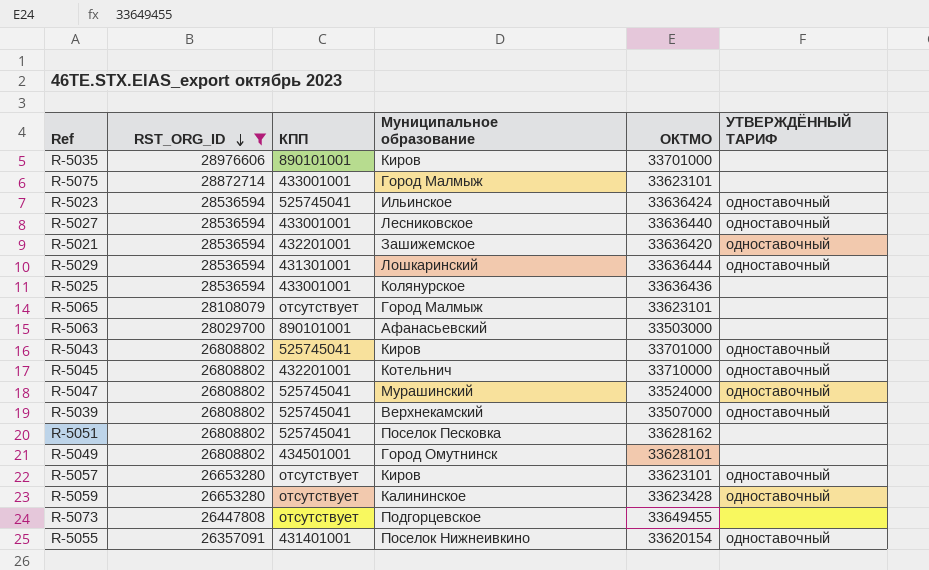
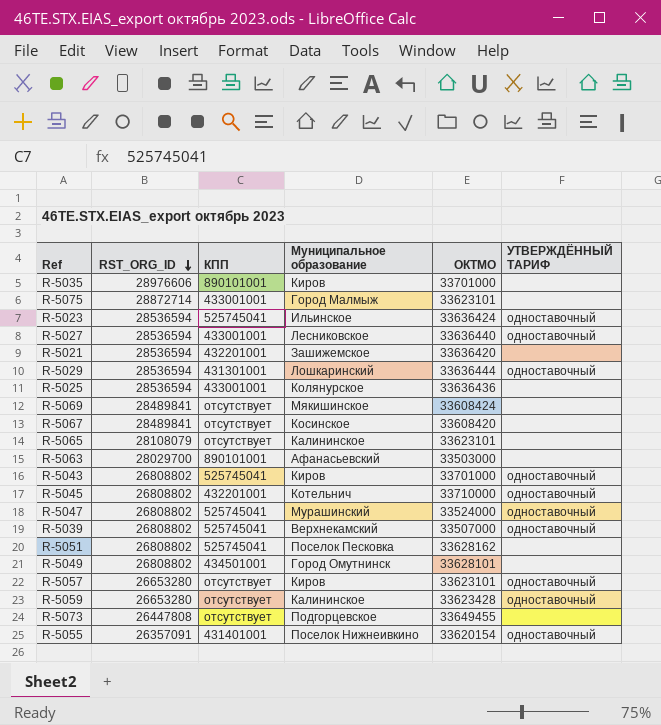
filter: RST_ORG_ID != 28489841 -> none
R-5021 | УТВЕРЖДЁННЫЙ ТАРИФ: одноставочный -> none
R-5065 | Муниципальное образование: Город Малмыж -> Калининское

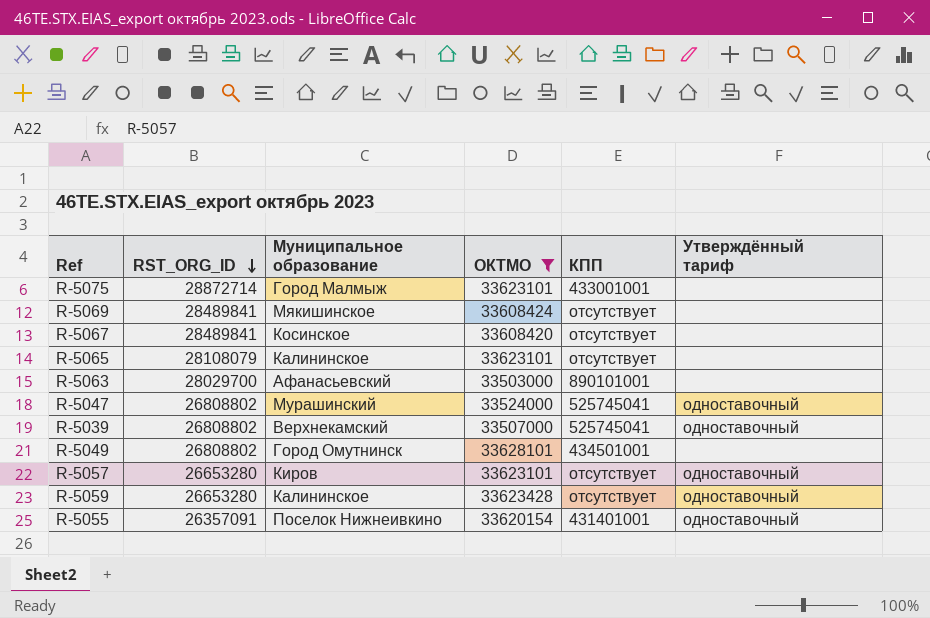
filter: none -> ОКТМО <= 33628101
column КПП | position: 3 -> 5
column name: УТВЕРЖДЁННЫЙ ТАРИФ -> Утверждённый тариф

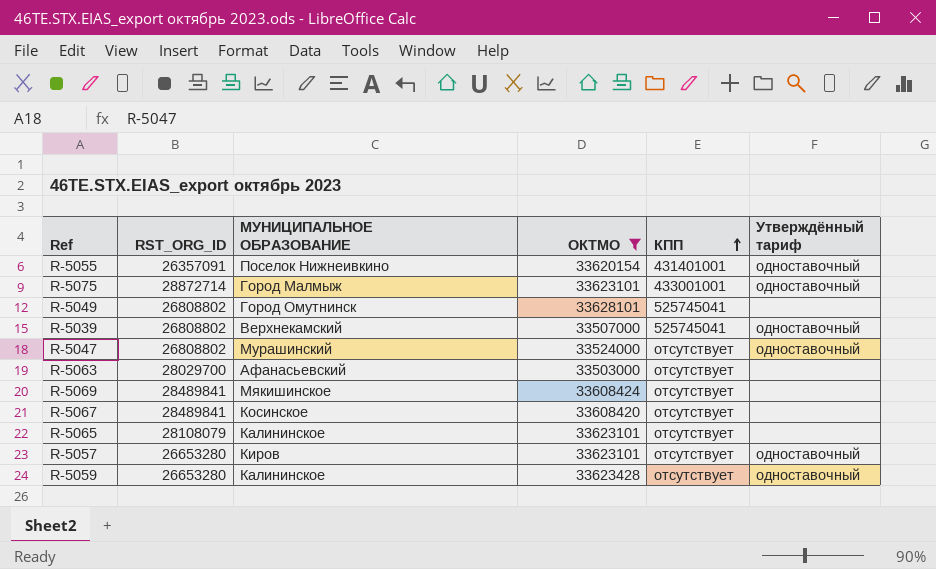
row order: RST_ORG_ID descending -> КПП ascending
column name: Муниципальное образование -> МУНИЦИПАЛЬНОЕ ОБРАЗОВАНИЕ
R-5075 | Утверждённый тариф: none -> одноставочный
R-5049 | КПП: 434501001 -> 525745041
R-5047 | КПП: 525745041 -> отсутствует
R-5063 | КПП: 890101001 -> отсутствует

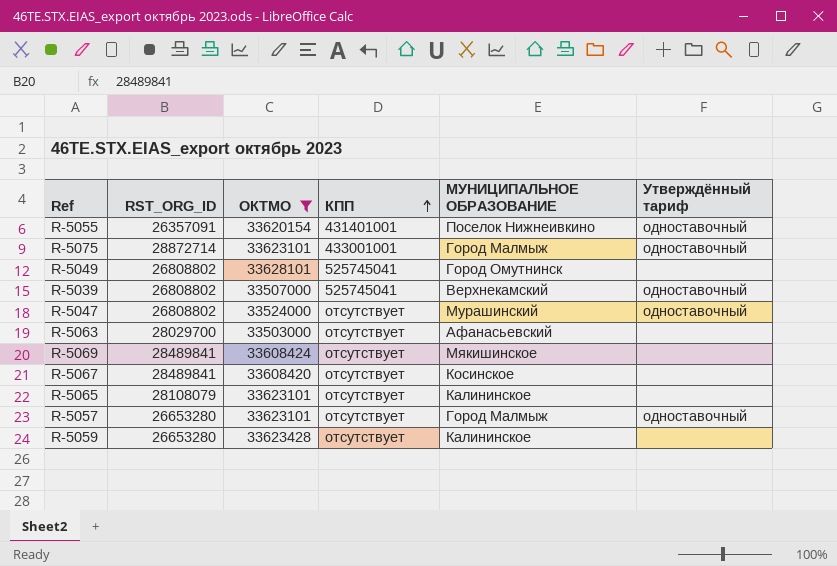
column МУНИЦИПАЛЬНОЕ ОБРАЗОВАНИЕ | position: 3 -> 5
R-5057 | МУНИЦИПАЛЬНОЕ ОБРАЗОВАНИЕ: Киров -> Город Малмыж
R-5059 | Утверждённый тариф: одноставочный -> none

